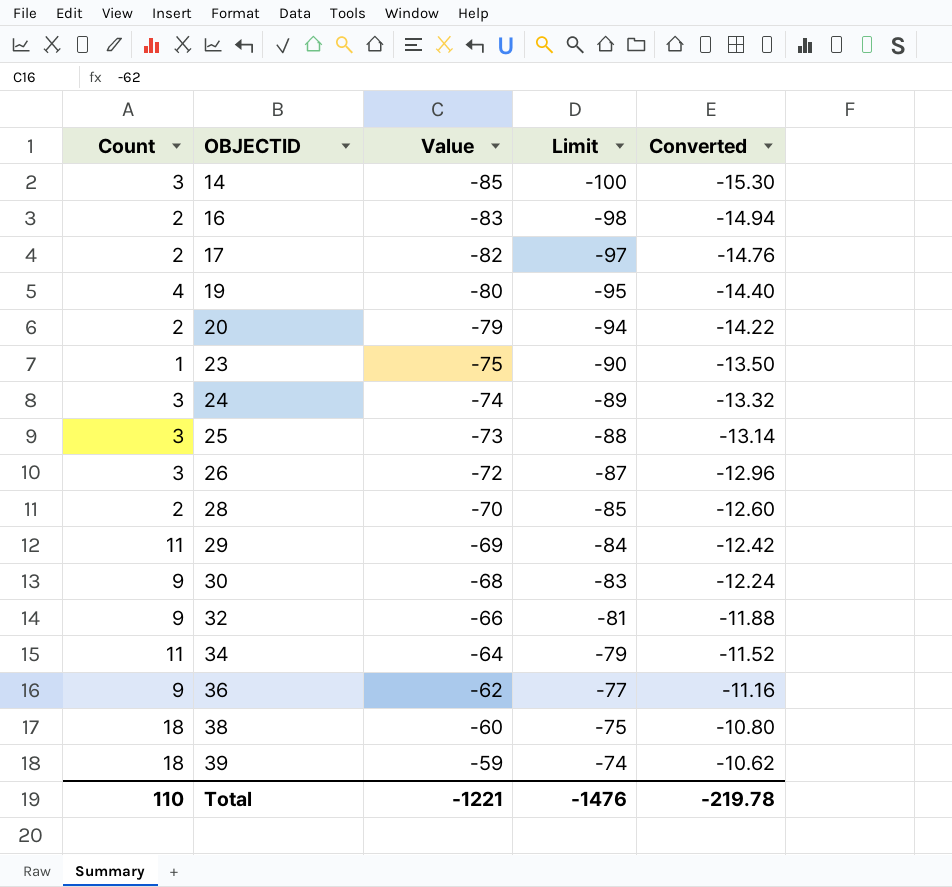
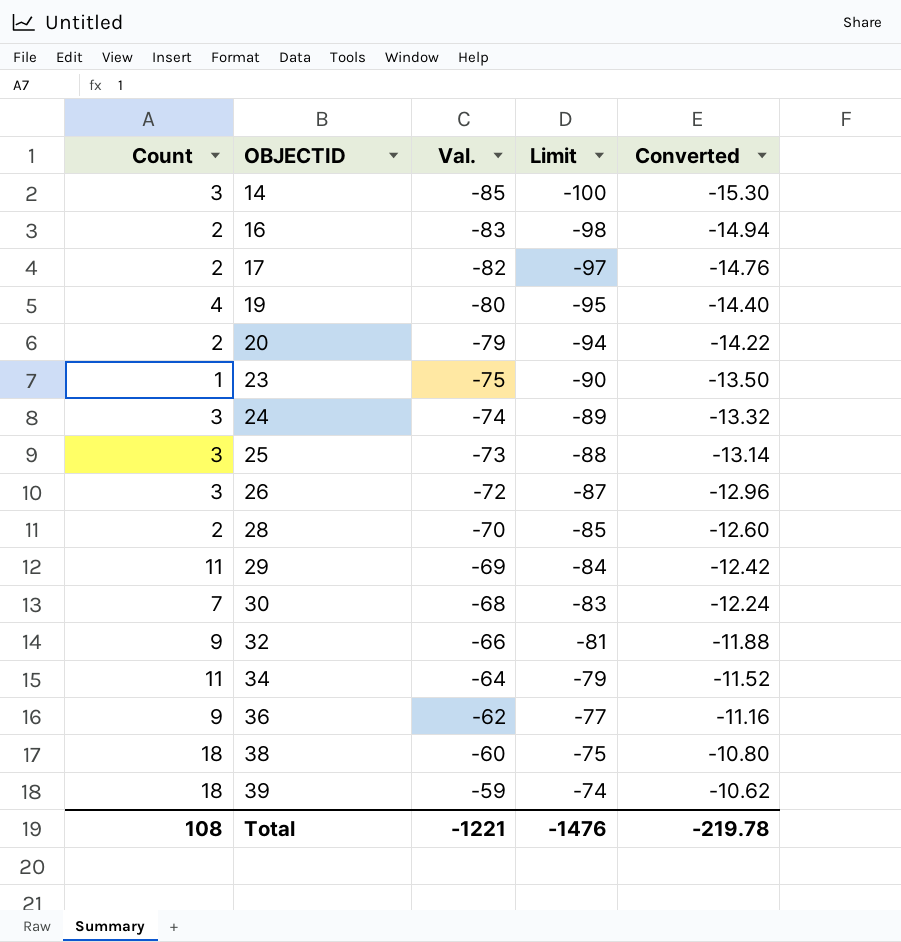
column name: Value -> Val.
30 | Count: 9 -> 7
Total | Count: 110 -> 108

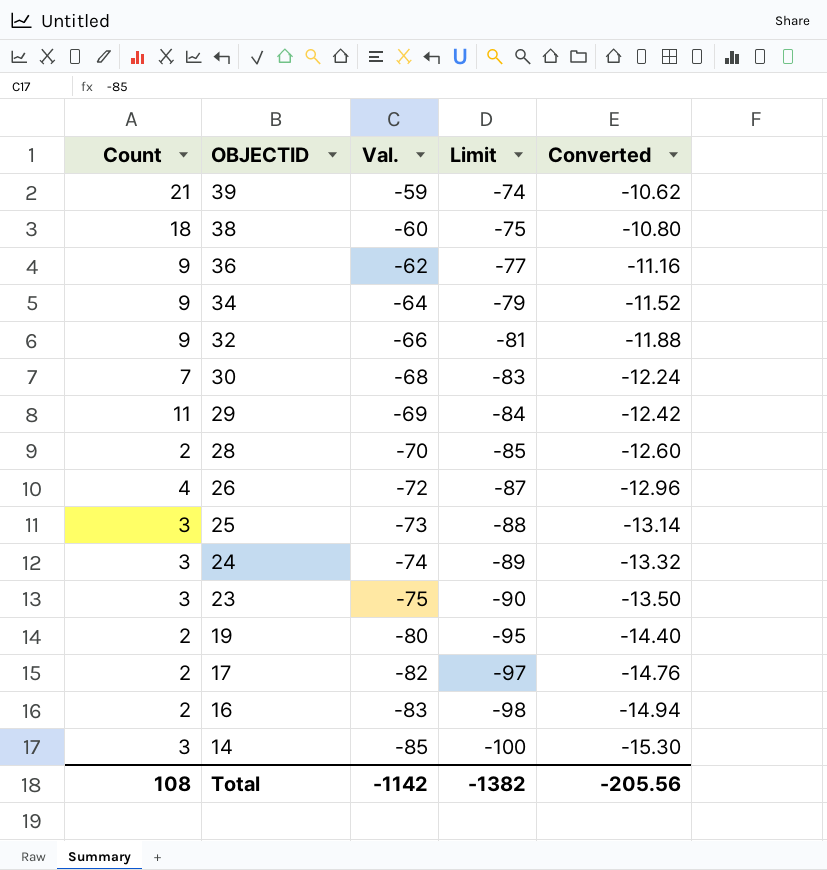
row order: OBJECTID ascending -> OBJECTID descending
row 20: 2 | -79 | -94 | -14.22 -> none
39 | Count: 18 -> 21
34 | Count: 11 -> 9
26 | Count: 3 -> 4
23 | Count: 1 -> 3
19 | Count: 4 -> 2
Total | Val.: -1221 -> -1142
Total | Limit: -1476 -> -1382
Total | Converted: -219.78 -> -205.56

